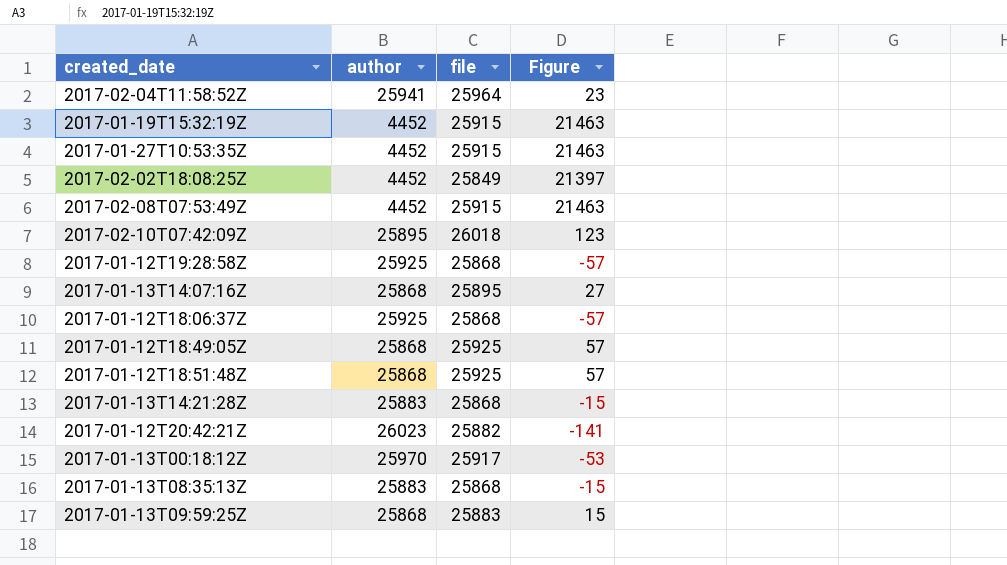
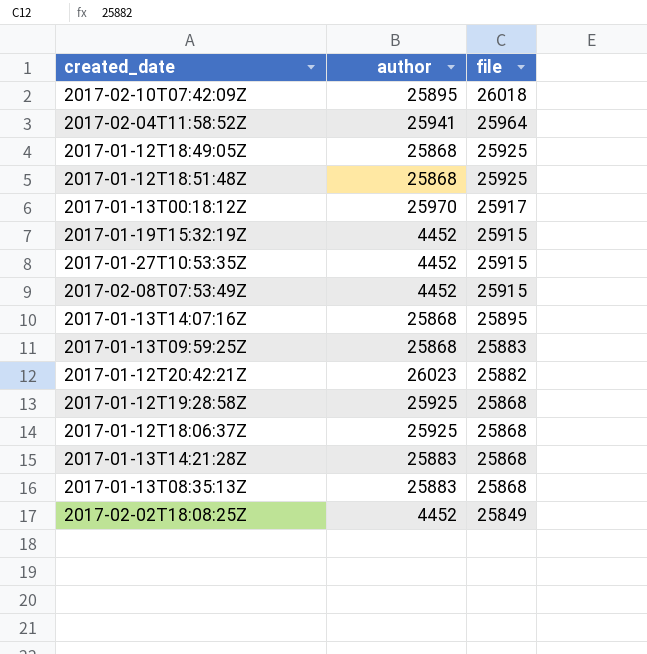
row order: none -> file descending
column Figure | formula: [file] - [author] -> none

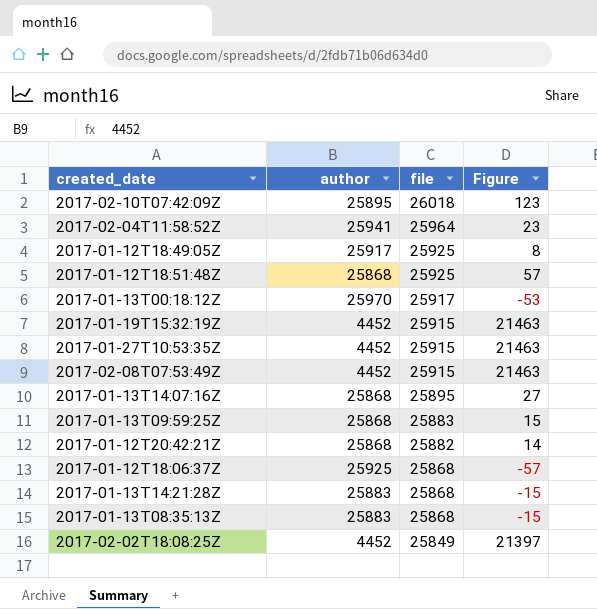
column Figure | formula: none -> [file] - [author]
row 2017-01-12T19:28:58Z: 25925 | 25868 -> none
2017-01-12T18:49:05Z | author: 25868 -> 25917
2017-01-12T20:42:21Z | author: 26023 -> 25868

